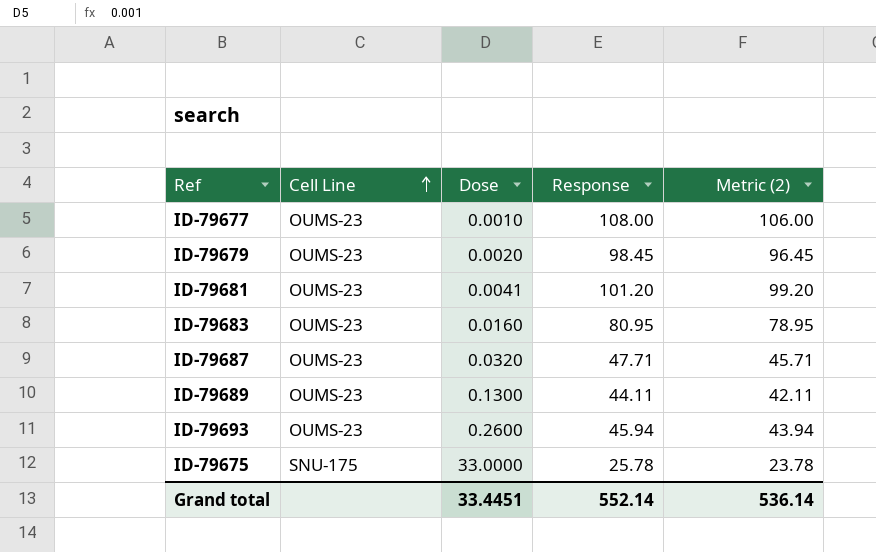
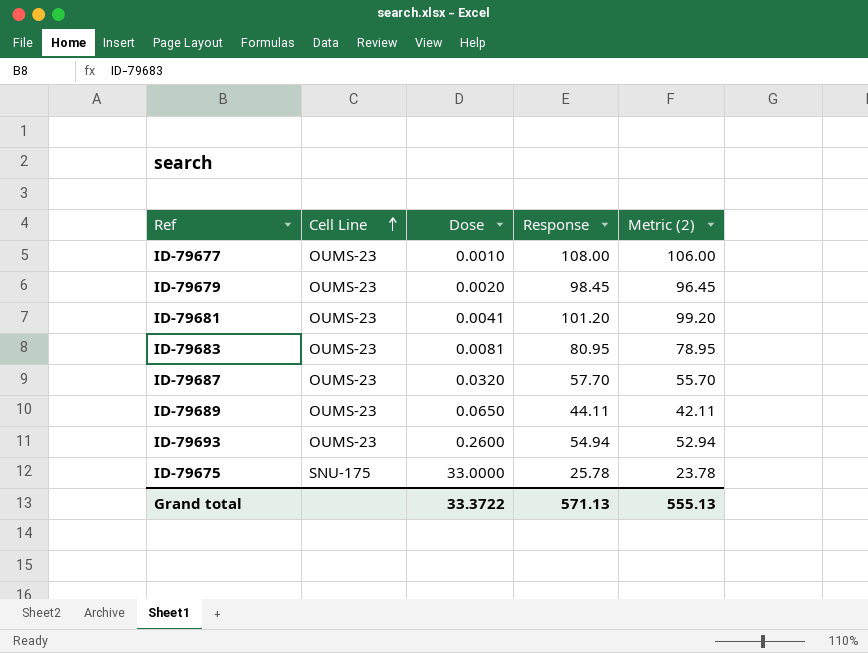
ID-79683 | Dose: 0.0160 -> 0.0081
ID-79687 | Response: 47.71 -> 57.70
ID-79687 | Metric (2): 45.71 -> 55.70
ID-79689 | Dose: 0.1300 -> 0.0650
ID-79693 | Response: 45.94 -> 54.94
ID-79693 | Metric (2): 43.94 -> 52.94
Grand total | Dose: 33.4451 -> 33.3722
Grand total | Response: 552.14 -> 571.13
Grand total | Metric (2): 536.14 -> 555.13

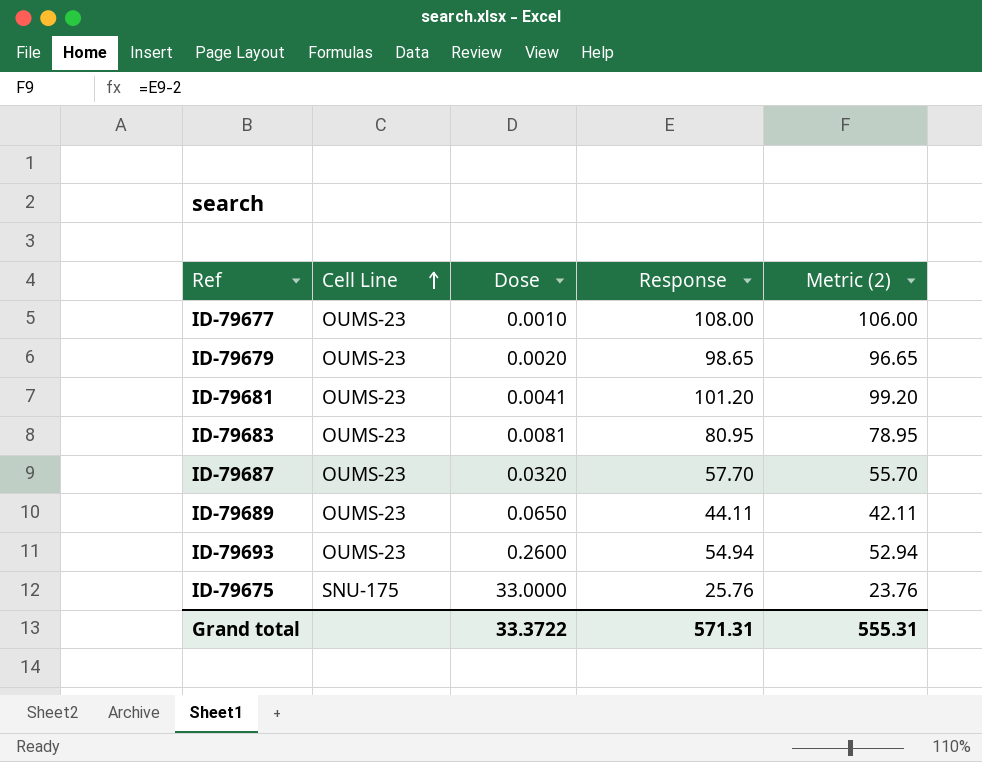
ID-79679 | Response: 98.45 -> 98.65
ID-79679 | Metric (2): 96.45 -> 96.65
ID-79675 | Response: 25.78 -> 25.76
ID-79675 | Metric (2): 23.78 -> 23.76
Grand total | Response: 571.13 -> 571.31
Grand total | Metric (2): 555.13 -> 555.31

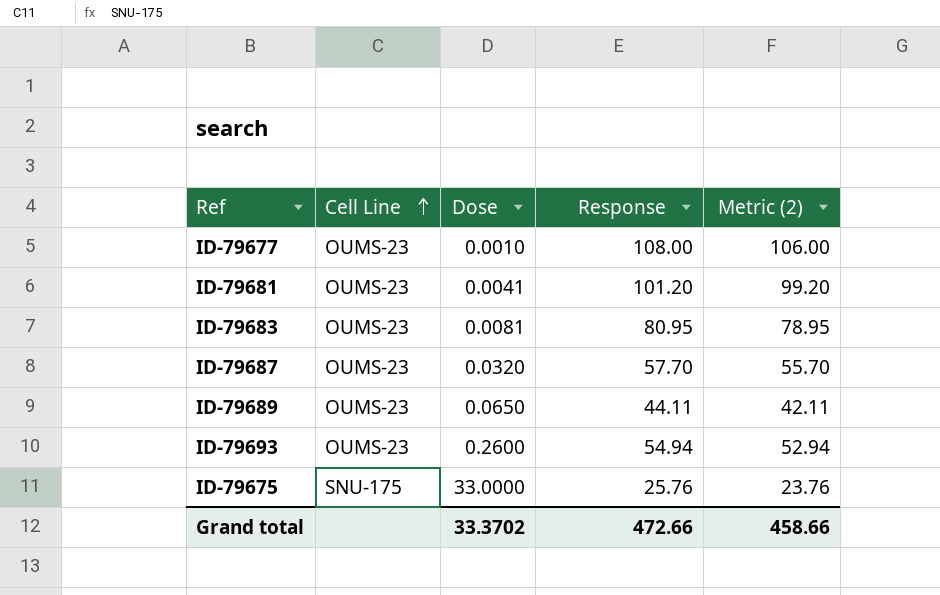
row ID-79679: OUMS-23 | 0.0020 | 98.65 | 96.65 -> none
Grand total | Dose: 33.3722 -> 33.3702
Grand total | Response: 571.31 -> 472.66
Grand total | Metric (2): 555.31 -> 458.66

